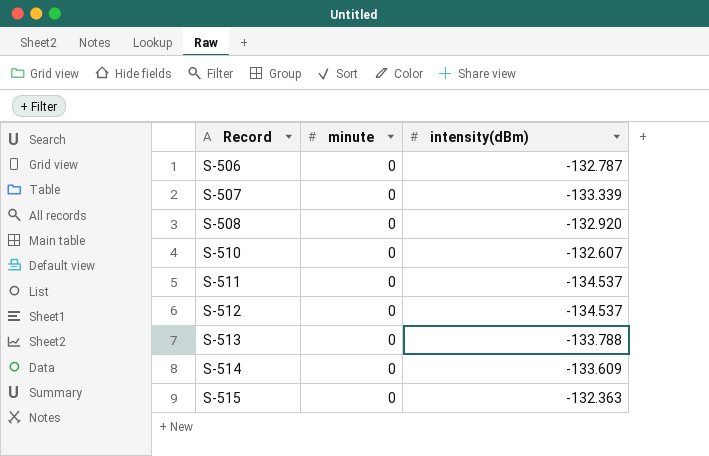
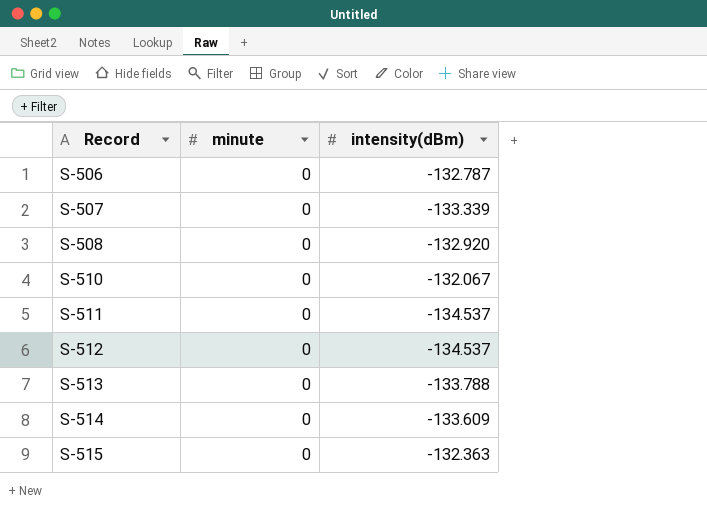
S-510 | intensity(dBm): -132.607 -> -132.067

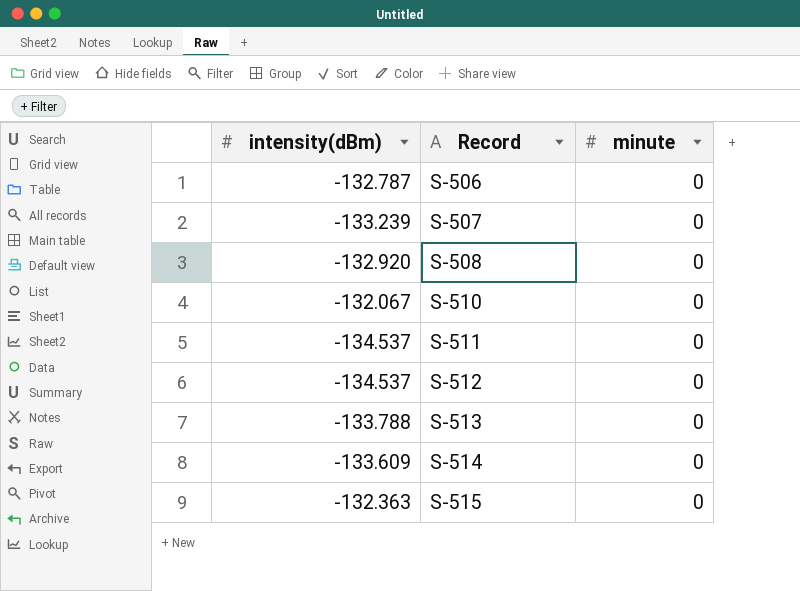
column intensity(dBm) | position: 3 -> 1
S-507 | intensity(dBm): -133.339 -> -133.239

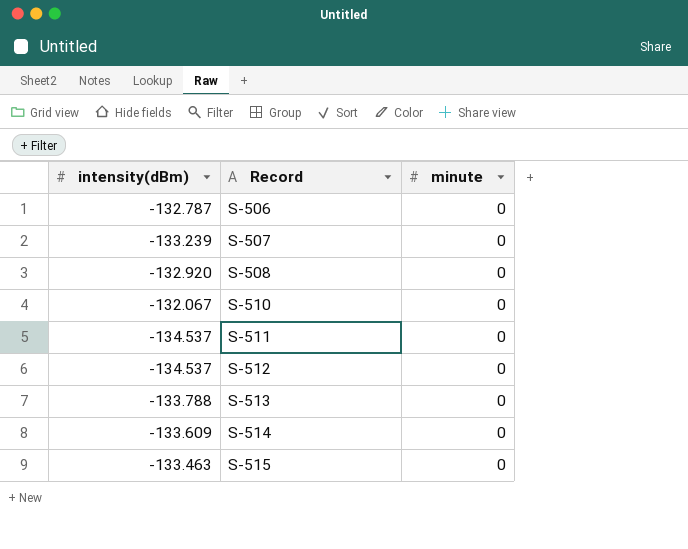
S-515 | intensity(dBm): -132.363 -> -133.463

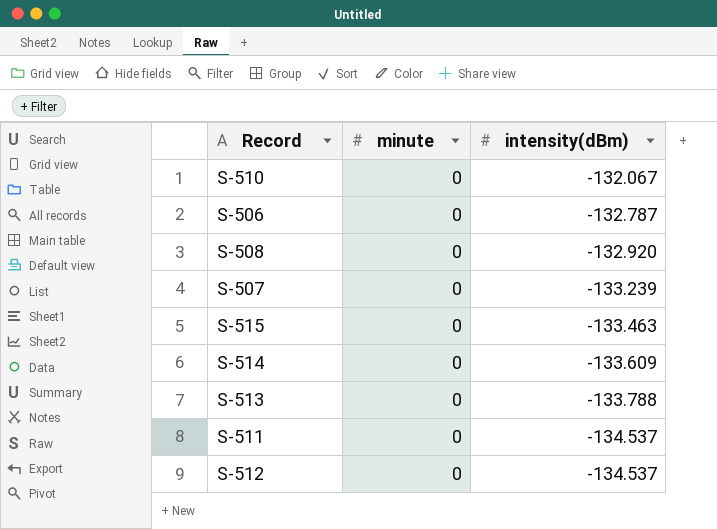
row order: Record ascending -> intensity(dBm) descending
column intensity(dBm) | position: 1 -> 3

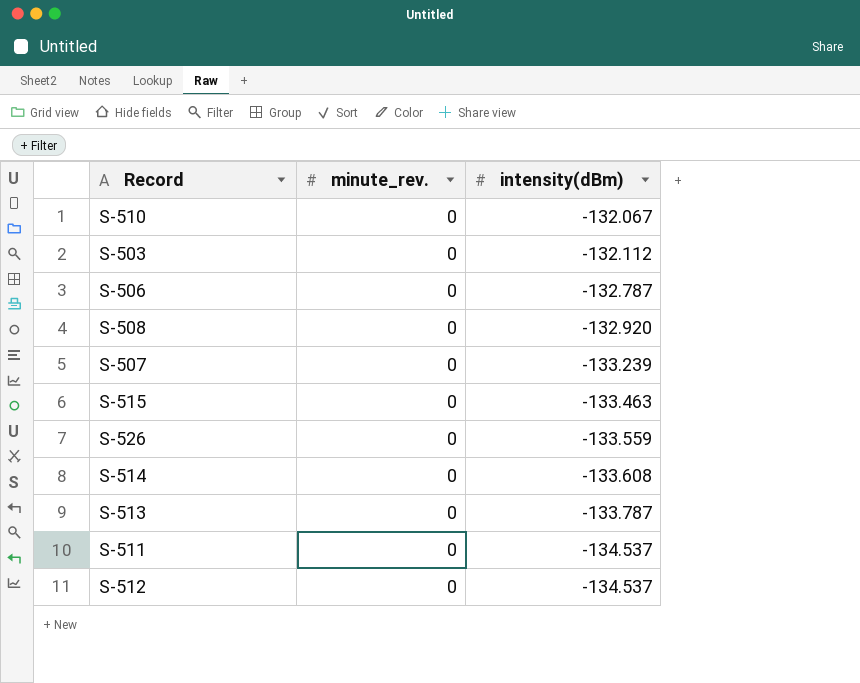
column name: minute -> minute_rev.
row S-503: none -> 0 | -132.112
row S-526: none -> 0 | -133.559
S-514 | intensity(dBm): -133.609 -> -133.608
S-513 | intensity(dBm): -133.788 -> -133.787

